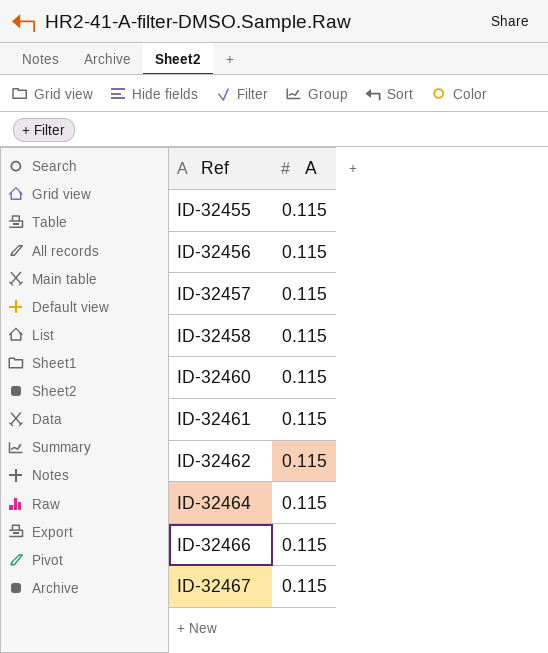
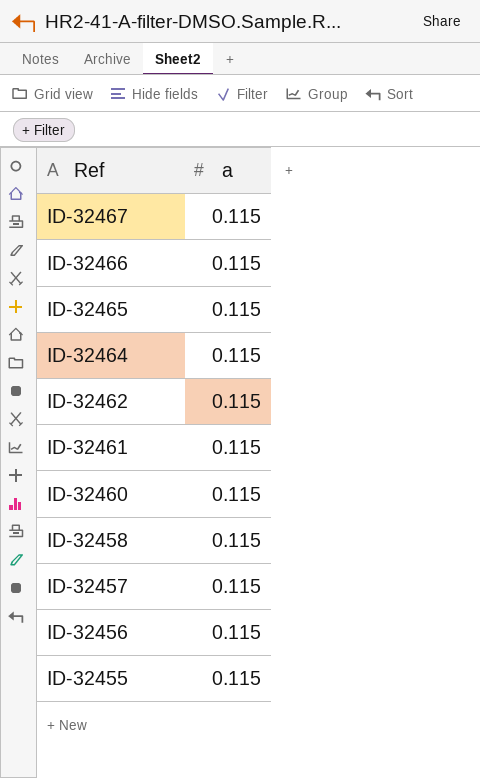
row order: Ref ascending -> Ref descending
column name: A -> a
row ID-32465: none -> 0.115

